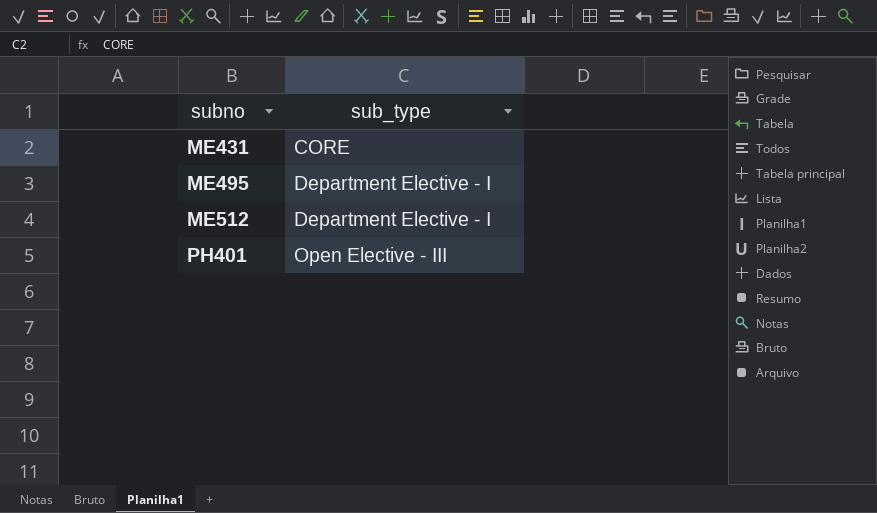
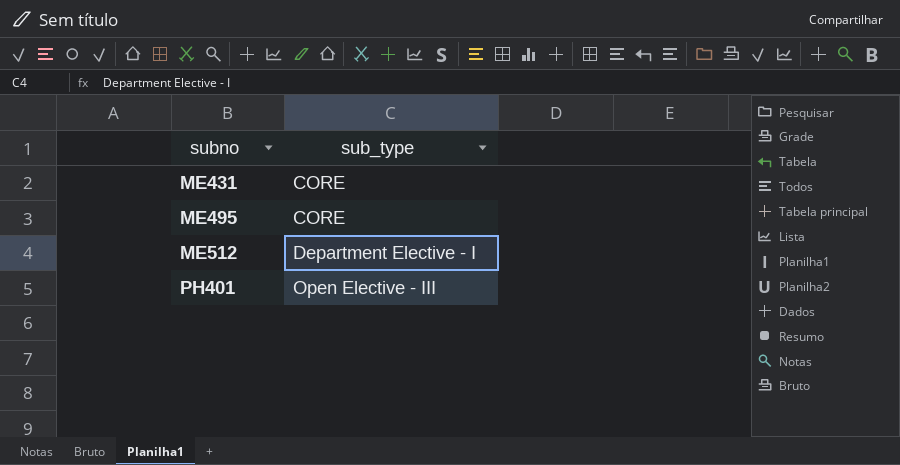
ME495 | sub_type: Department Elective - I -> CORE

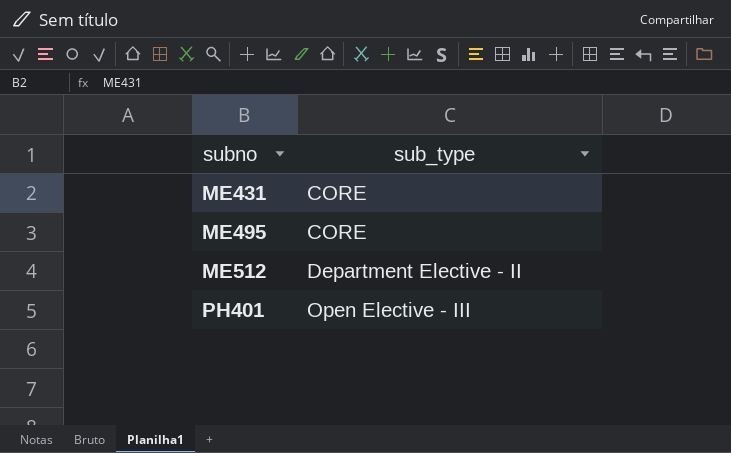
ME512 | sub_type: Department Elective - I -> Department Elective - II

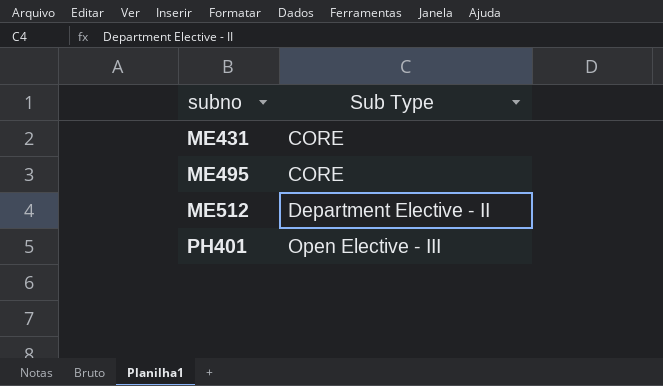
column name: sub_type -> Sub Type

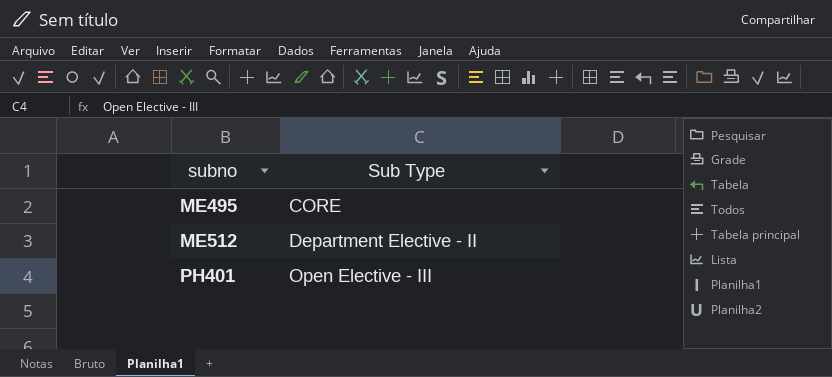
row ME431: CORE -> none

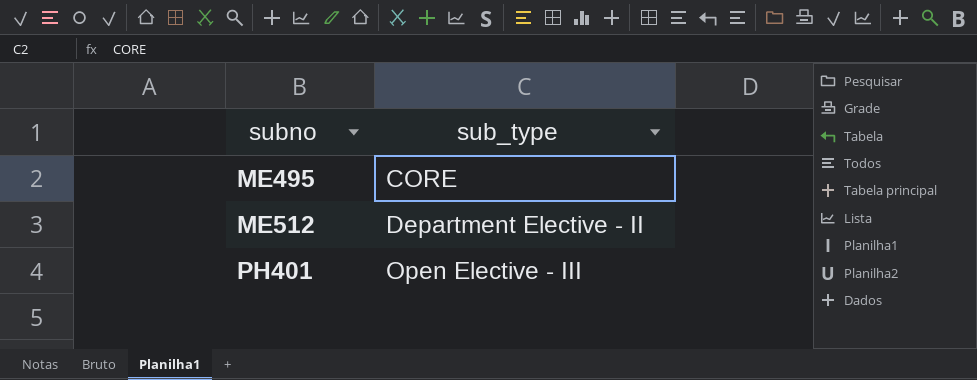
column name: Sub Type -> sub_type

